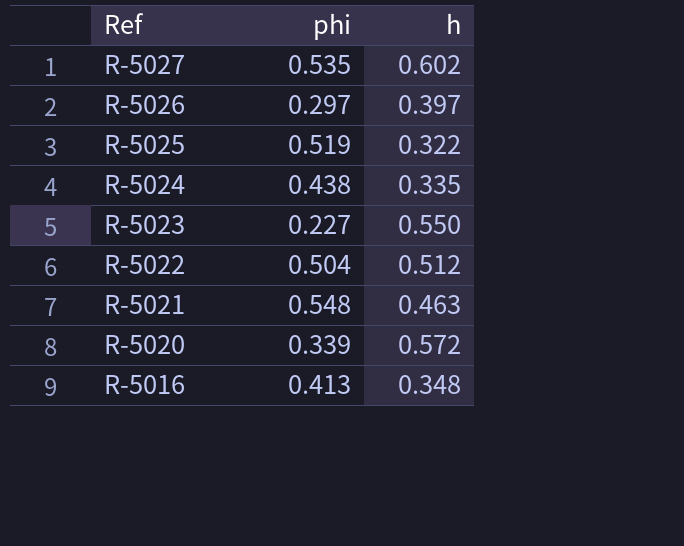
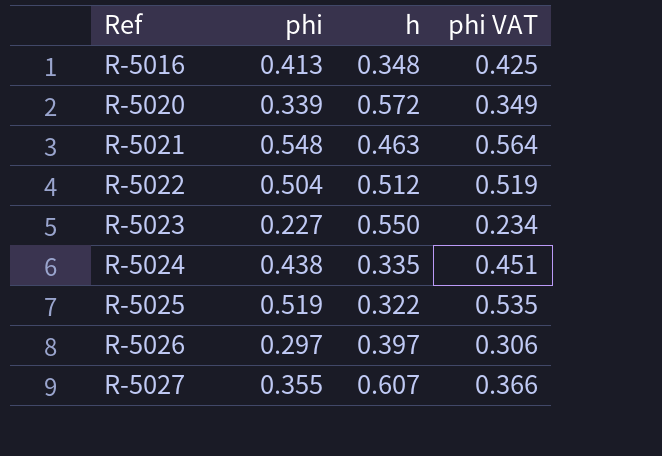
row order: Ref descending -> Ref ascending
column phi VAT | formula: none -> [phi] * 1.03
R-5027 | phi: 0.535 -> 0.355
R-5027 | h: 0.602 -> 0.607

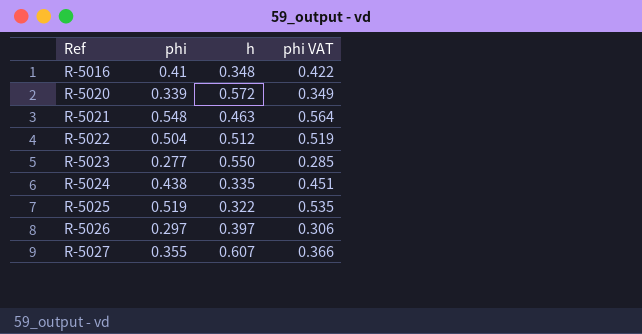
R-5016 | phi: 0.413 -> 0.41
R-5016 | phi VAT: 0.425 -> 0.422
R-5023 | phi: 0.227 -> 0.277
R-5023 | phi VAT: 0.234 -> 0.285

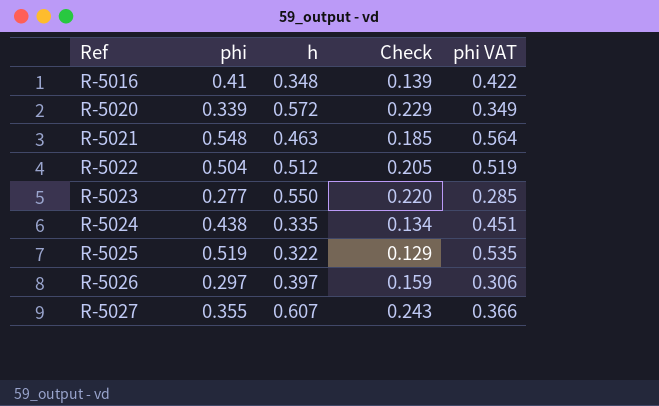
column Check | formula: none -> [h] * 0.4

